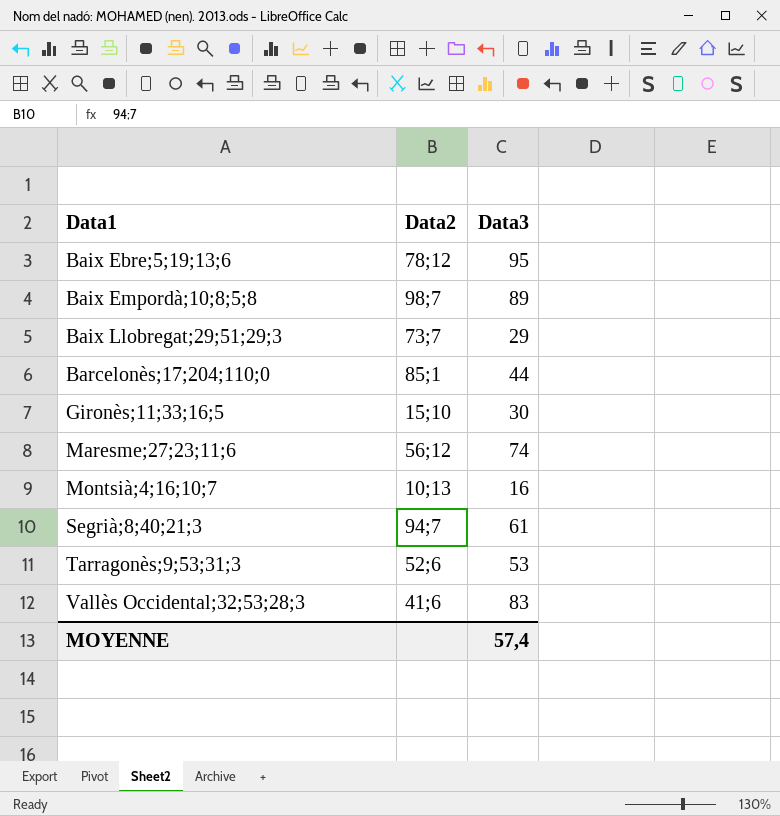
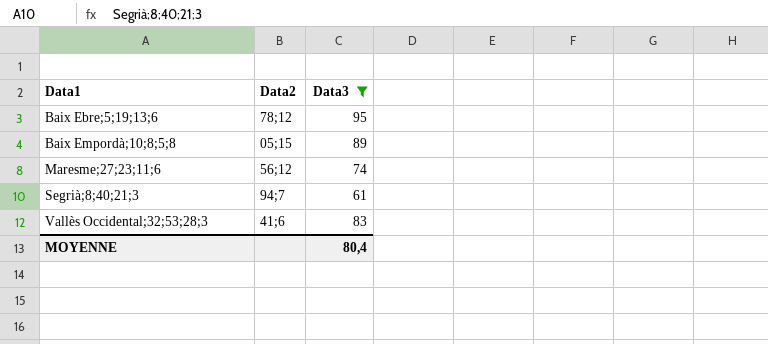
filter: none -> Data3 >= 61
Baix Empordà;10;8;5;8 | Data2: 98;7 -> 05;15
MOYENNE | Data3: 57,4 -> 80,4

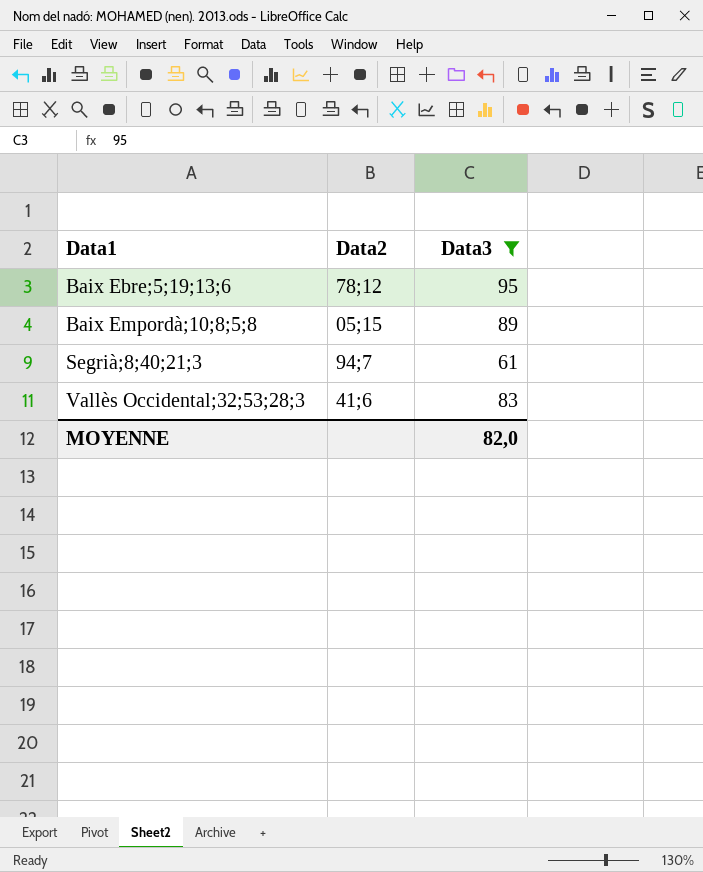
row Maresme;27;23;11;6: 56;12 | 74 -> none
MOYENNE | Data3: 80,4 -> 82,0

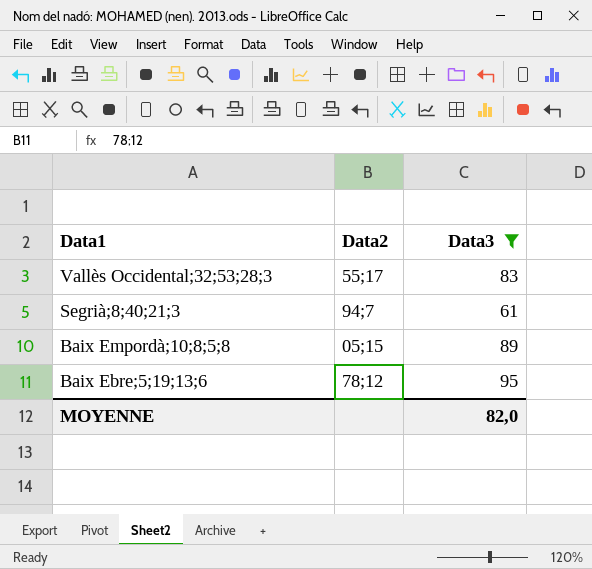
row order: Data1 ascending -> Data1 descending
Vallès Occidental;32;53;28;3 | Data2: 41;6 -> 55;17

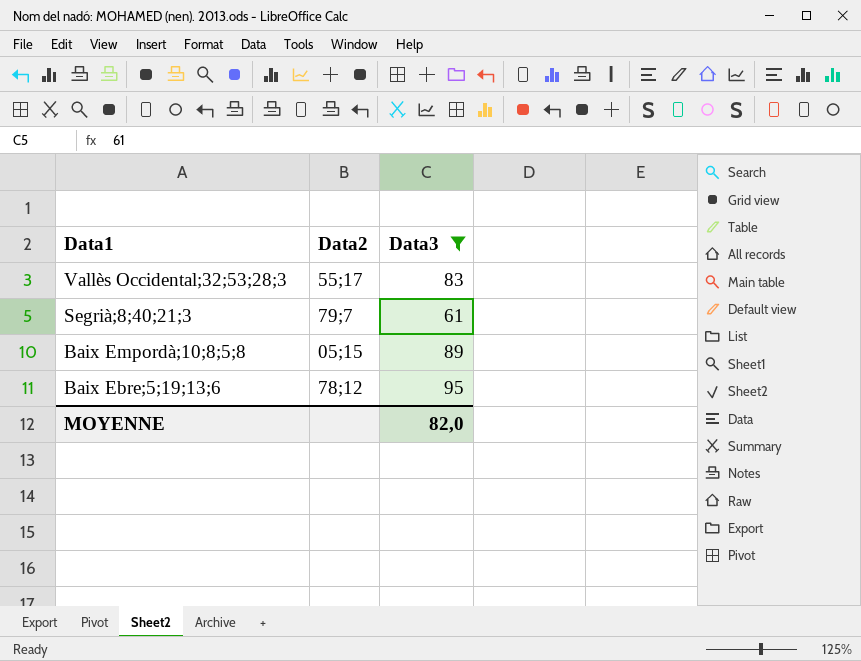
Segrià;8;40;21;3 | Data2: 94;7 -> 79;7

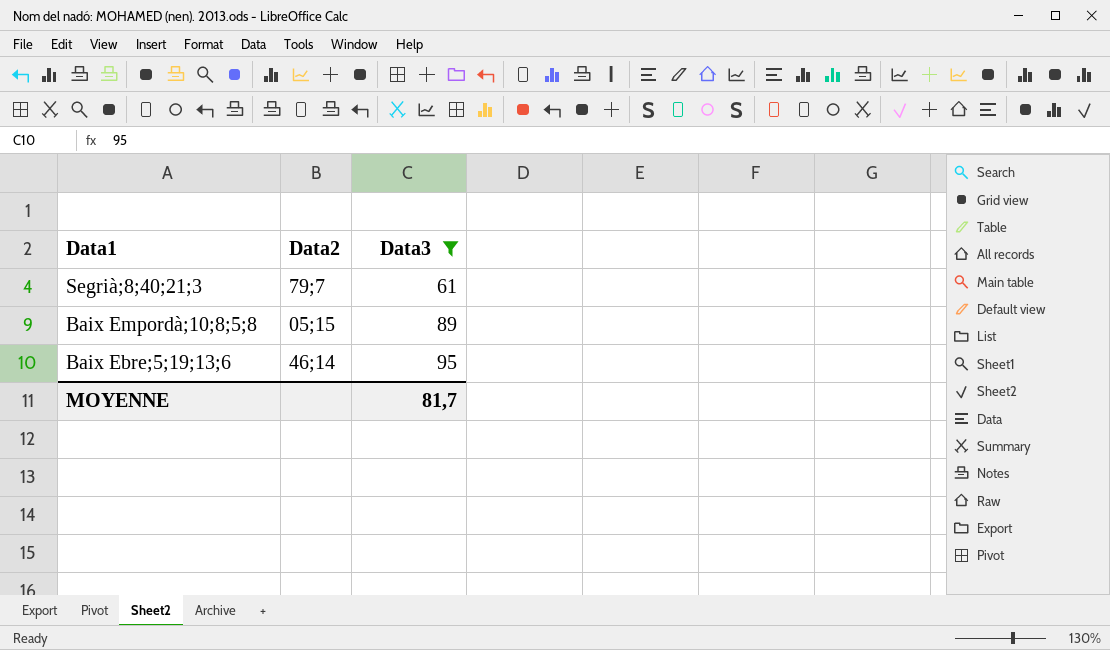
row Vallès Occidental;32;53;28;3: 55;17 | 83 -> none
Baix Ebre;5;19;13;6 | Data2: 78;12 -> 46;14
MOYENNE | Data3: 82,0 -> 81,7

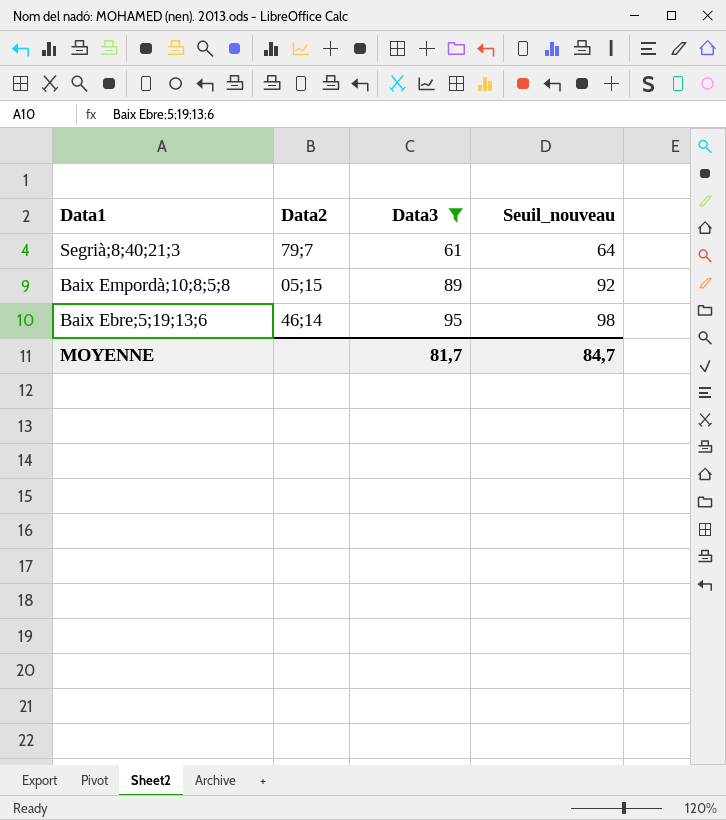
column Seuil_nouveau | formula: none -> [Data3] + 3

